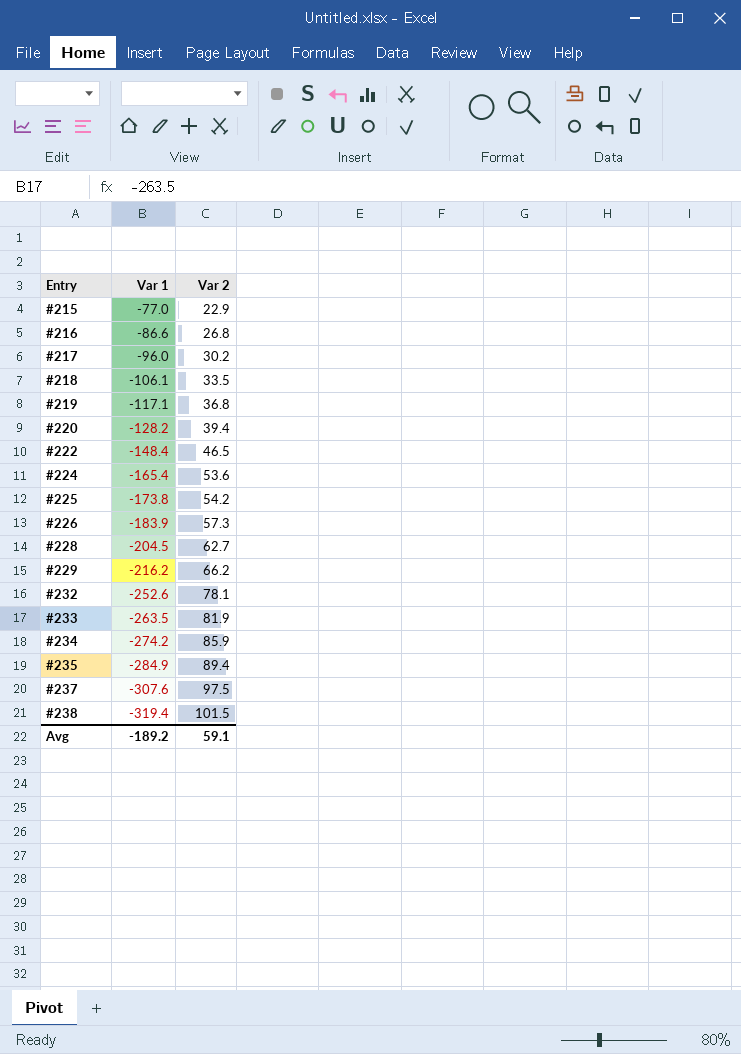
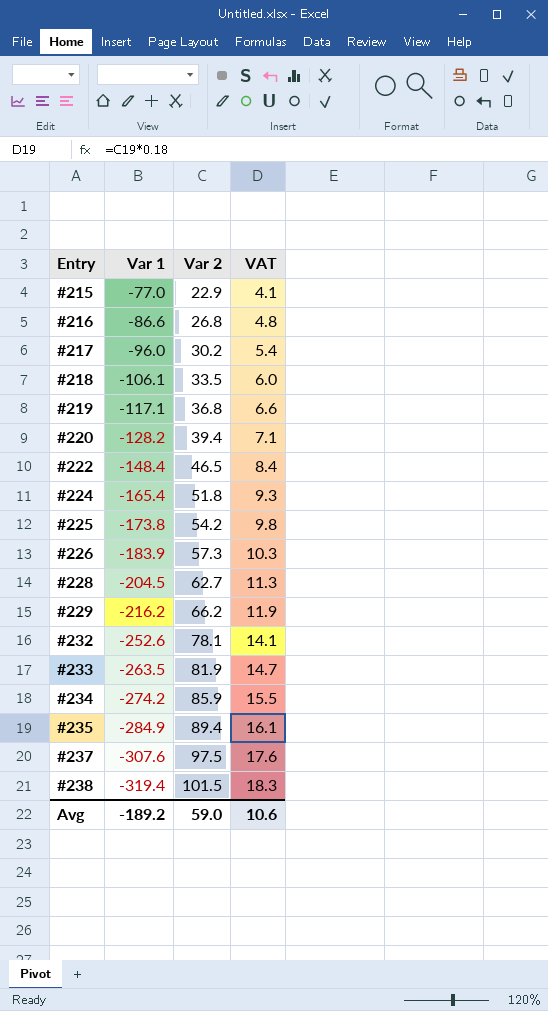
column VAT | formula: none -> [Var 2] * 0.18
#224 | Var 2: 53.6 -> 51.8
Avg | Var 2: 59.1 -> 59.0

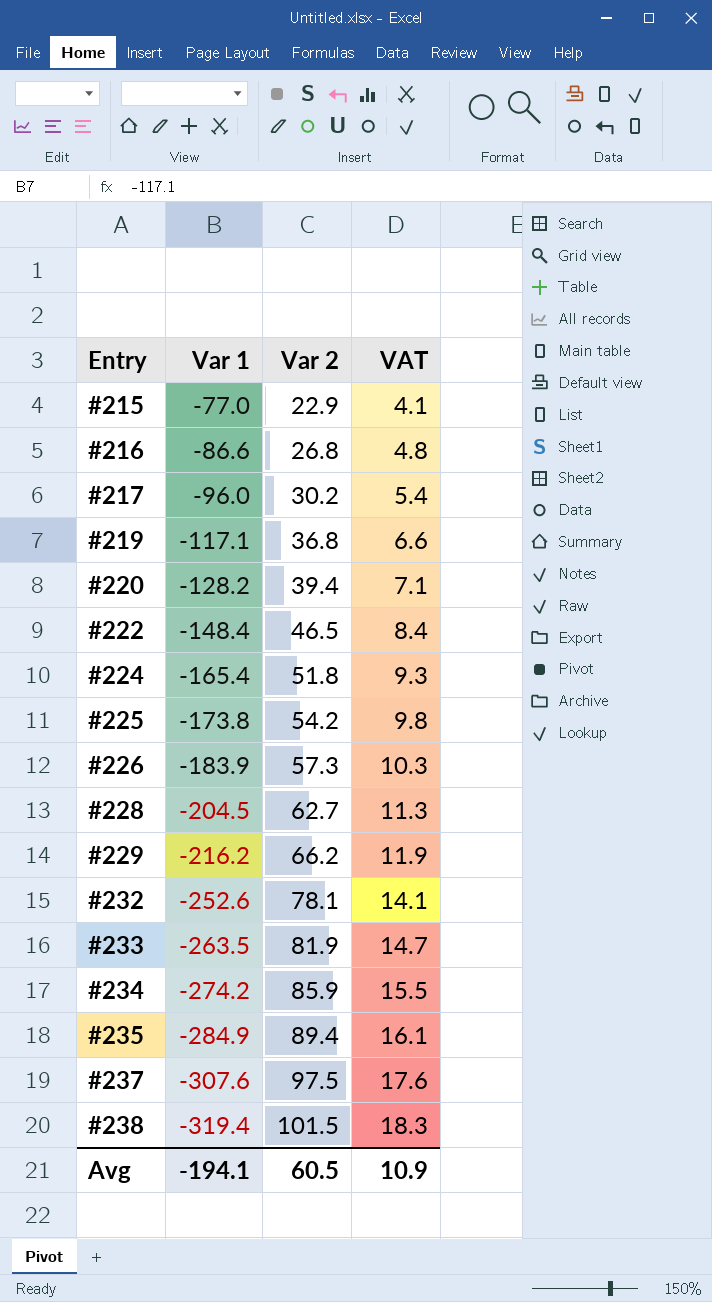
row #218: -106.1 | 33.5 | 6.0 -> none
Avg | Var 1: -189.2 -> -194.1
Avg | Var 2: 59.0 -> 60.5
Avg | VAT: 10.6 -> 10.9

